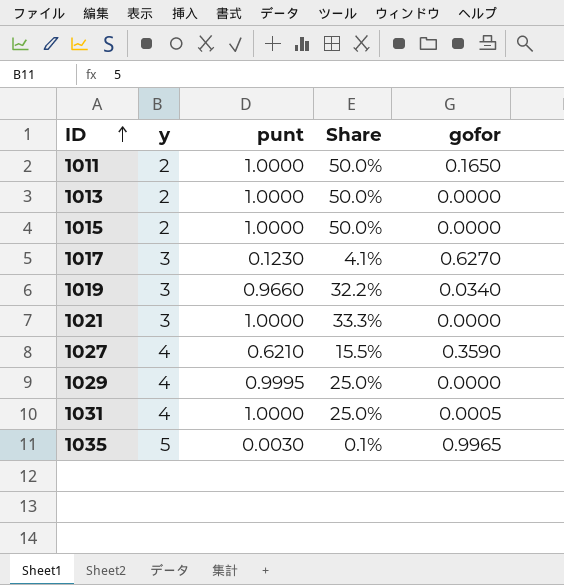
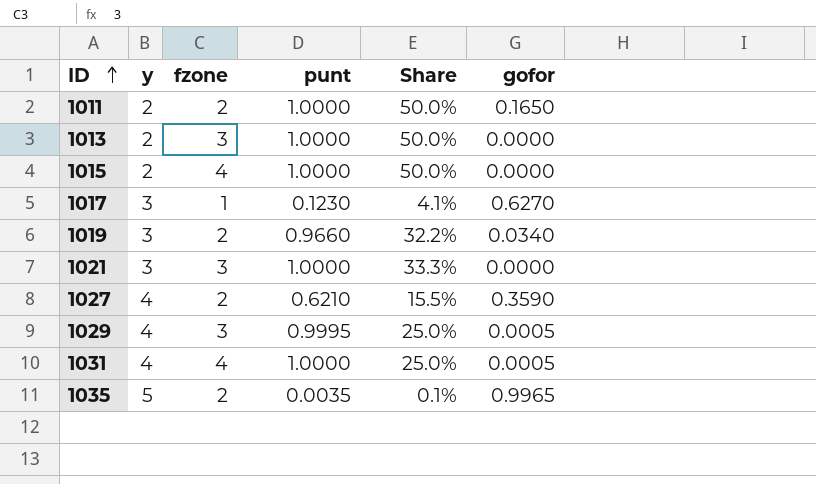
column fzone | position: none -> 3
1029 | gofor: 0.0000 -> 0.0005
1035 | punt: 0.0030 -> 0.0035

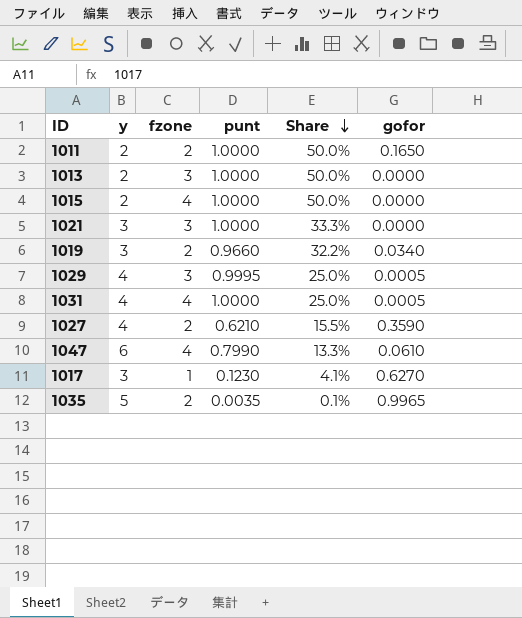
row order: ID ascending -> Share descending
row 1047: none -> 6 | 4 | 0.7990 | 13.3% | 0.0610

